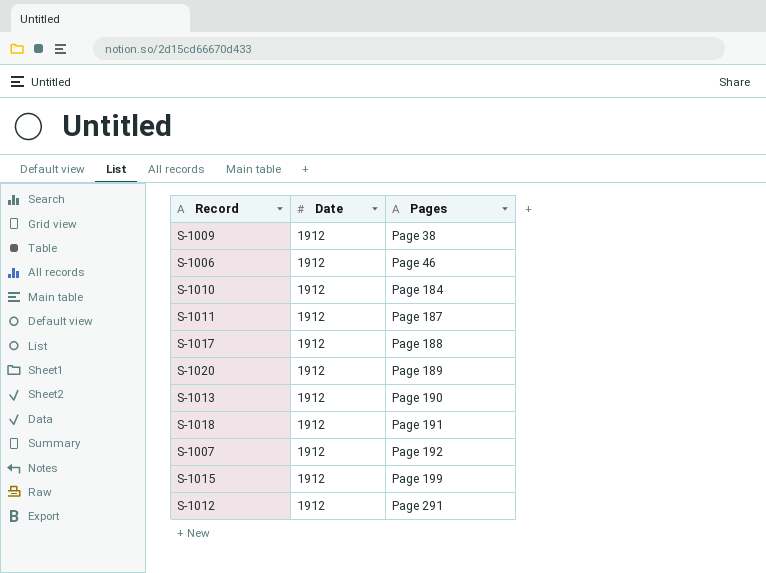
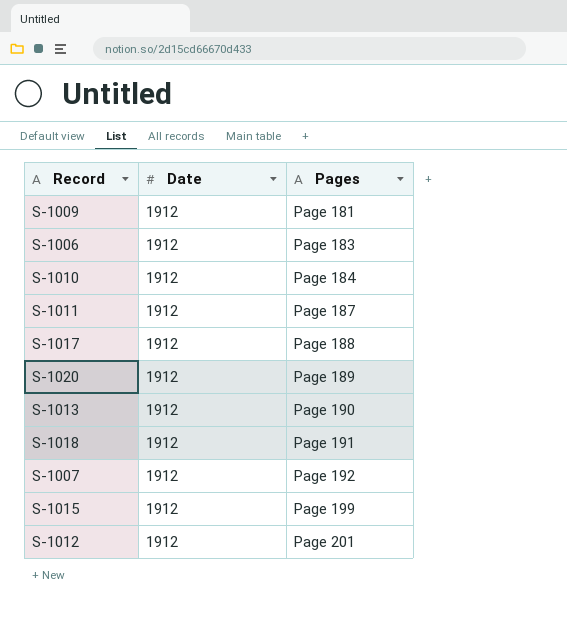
S-1009 | Pages: Page 38 -> Page 181
S-1006 | Pages: Page 46 -> Page 183
S-1012 | Pages: Page 291 -> Page 201

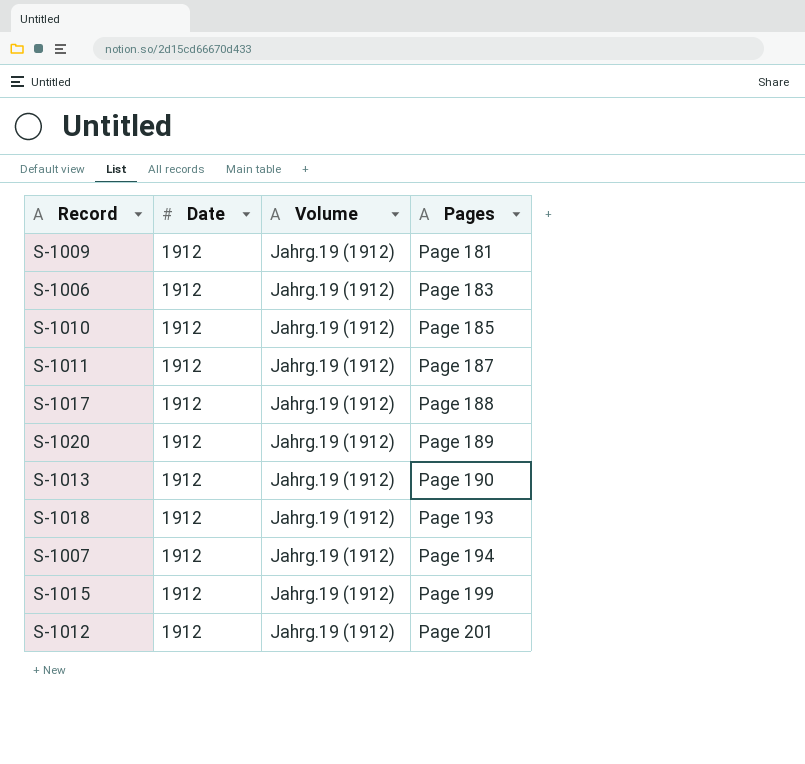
column Volume | position: none -> 3
S-1010 | Pages: Page 184 -> Page 185
S-1018 | Pages: Page 191 -> Page 193
S-1007 | Pages: Page 192 -> Page 194

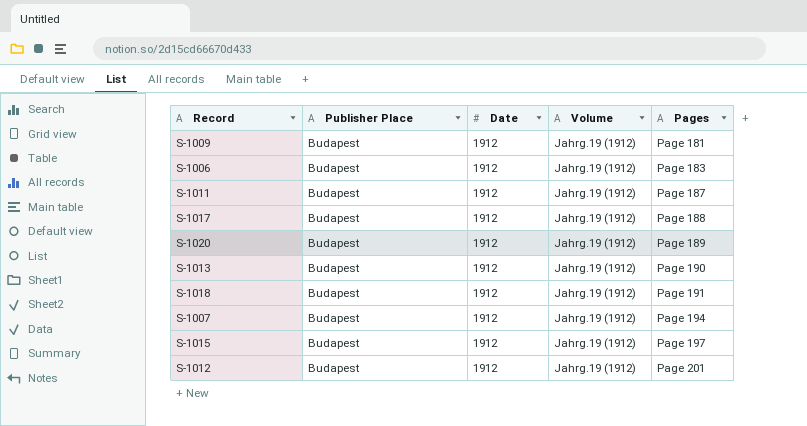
column Publisher Place | position: none -> 2
row S-1010: 1912 | Jahrg.19 (1912) | Page 185 -> none
S-1018 | Pages: Page 193 -> Page 191
S-1015 | Pages: Page 199 -> Page 197

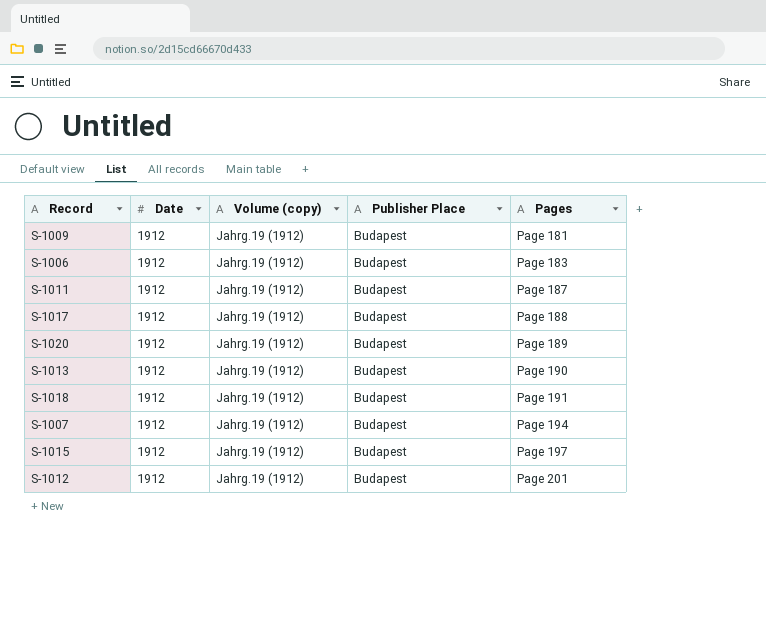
column name: Volume -> Volume (copy)
column Publisher Place | position: 2 -> 4

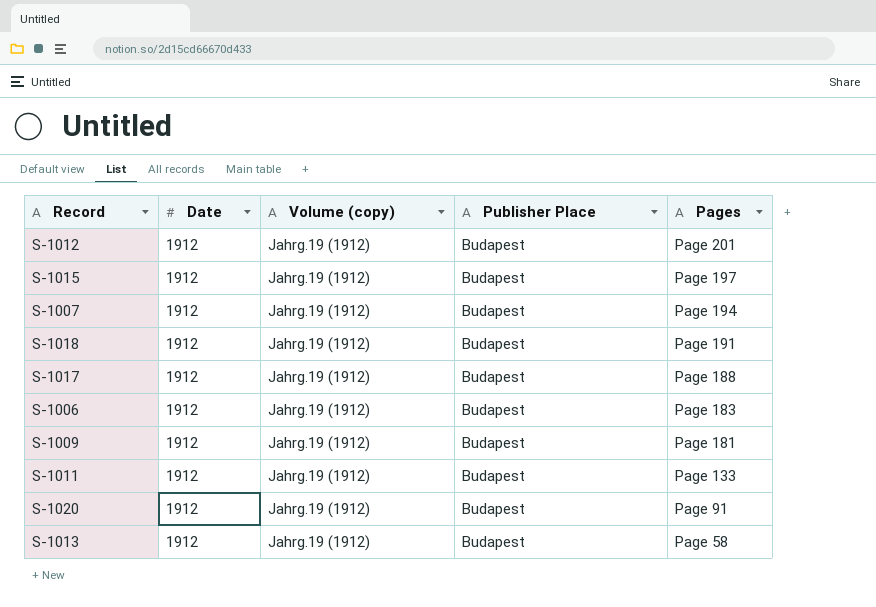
row order: Pages ascending -> Pages descending
S-1011 | Pages: Page 187 -> Page 133
S-1020 | Pages: Page 189 -> Page 91
S-1013 | Pages: Page 190 -> Page 58

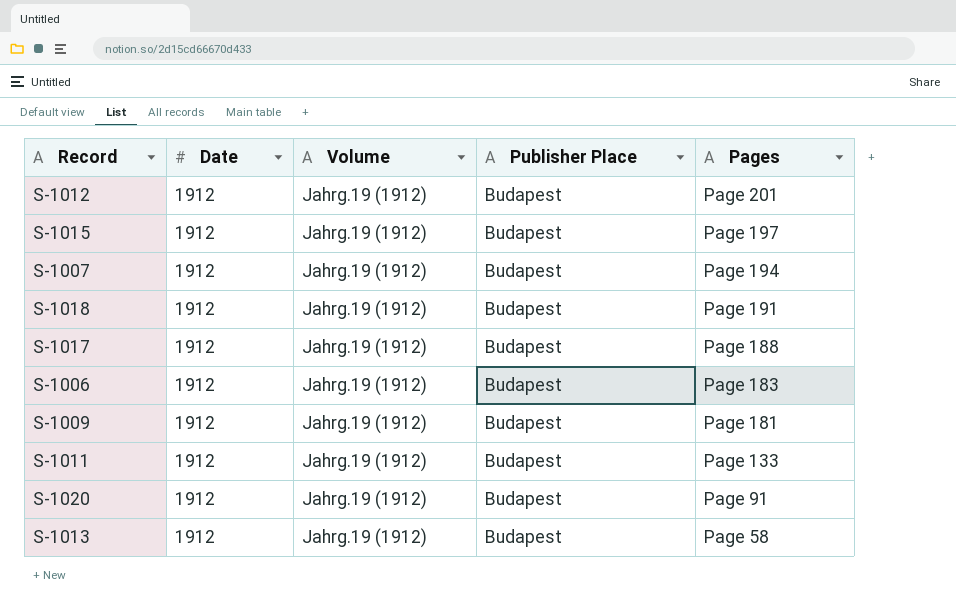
column name: Volume (copy) -> Volume

